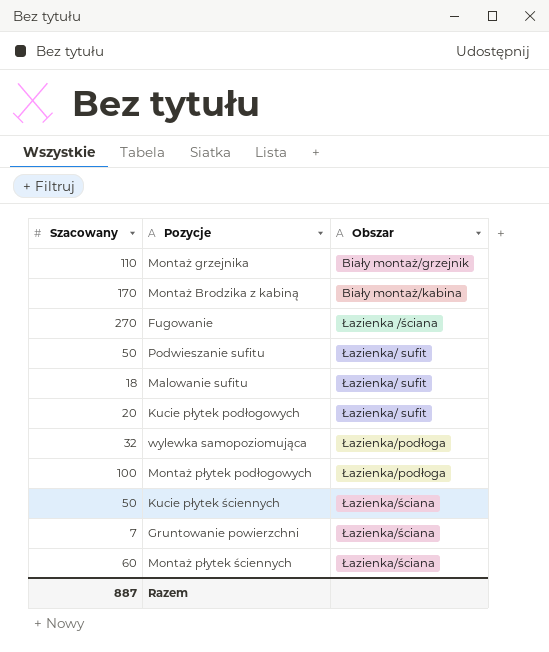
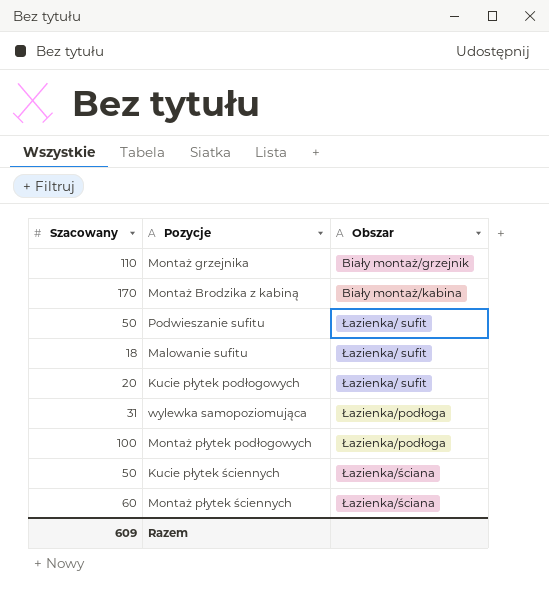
row Fugowanie: 270 | Łazienka /ściana -> none
row Gruntowanie powierzchni: 7 | Łazienka/ściana -> none
wylewka samopoziomująca | Szacowany: 32 -> 31
Razem | Szacowany: 887 -> 609

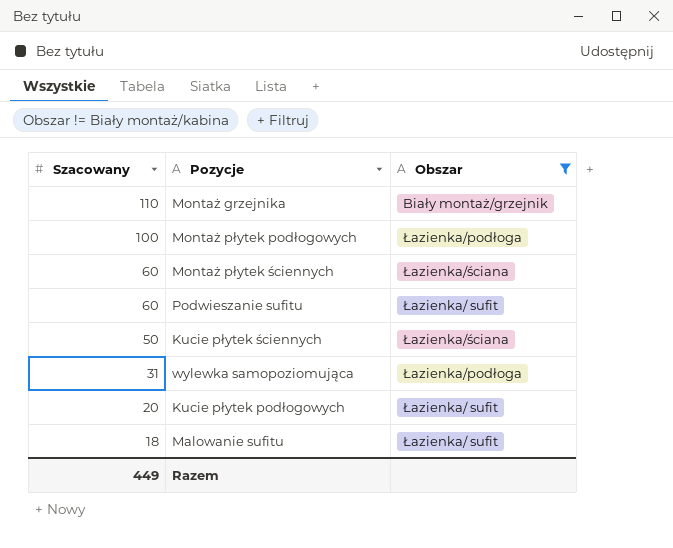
filter: none -> Obszar != Biały montaż/kabina
row order: Obszar ascending -> Szacowany descending
Podwieszanie sufitu | Szacowany: 50 -> 60
Razem | Szacowany: 609 -> 449

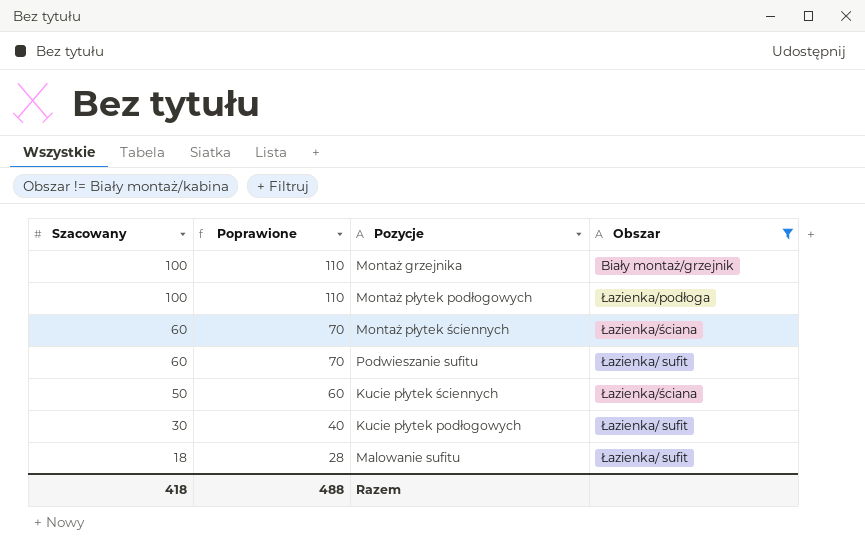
column Poprawione | formula: none -> [Szacowany] + 10
row wylewka samopoziomująca: 31 | Łazienka/podłoga -> none
Montaż grzejnika | Szacowany: 110 -> 100
Kucie płytek podłogowych | Szacowany: 20 -> 30
Razem | Szacowany: 449 -> 418

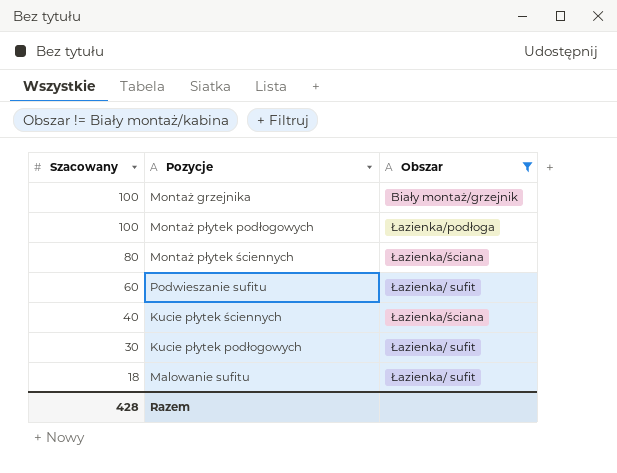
column Poprawione | formula: [Szacowany] + 10 -> none
Montaż płytek ściennych | Szacowany: 60 -> 80
Kucie płytek ściennych | Szacowany: 50 -> 40
Razem | Szacowany: 418 -> 428

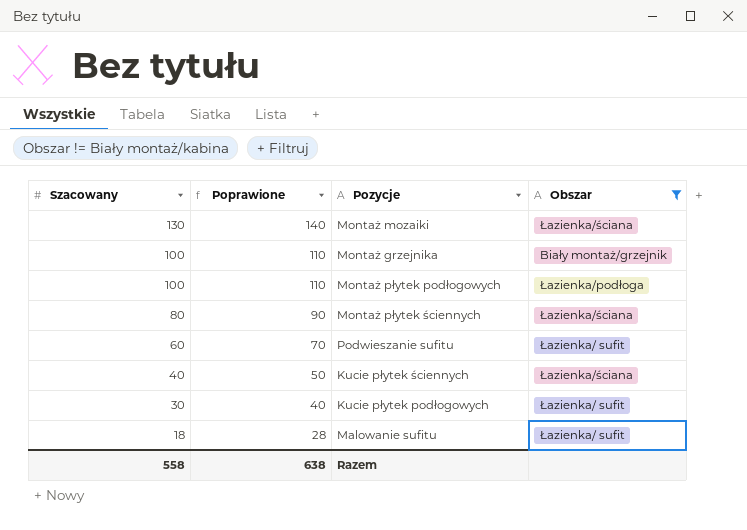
column Poprawione | formula: none -> [Szacowany] + 10
row Montaż mozaiki: none -> 130 | 140 | Łazienka/ściana
Razem | Szacowany: 428 -> 558

